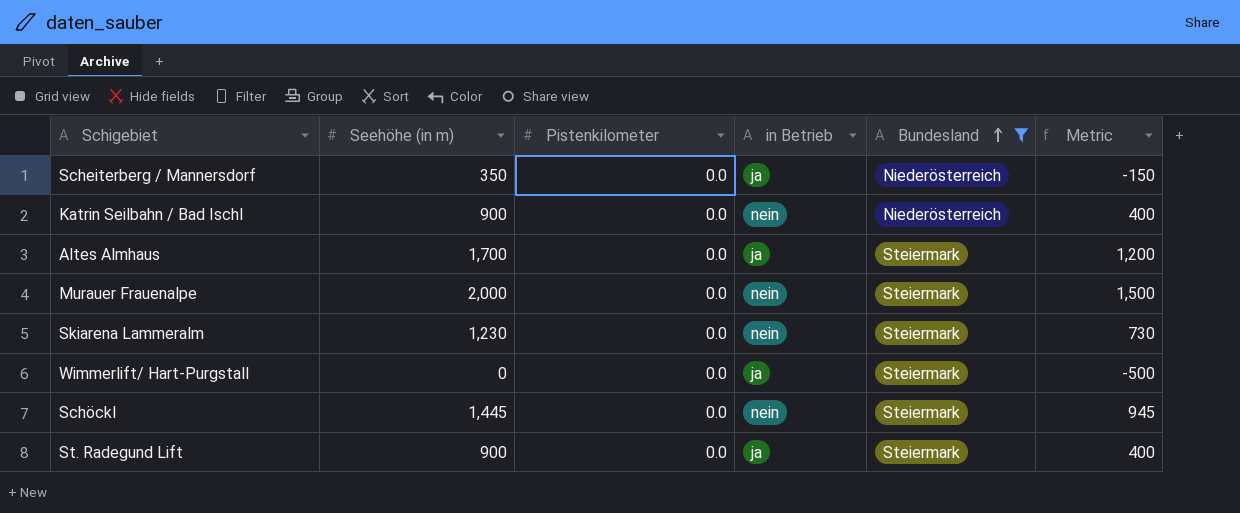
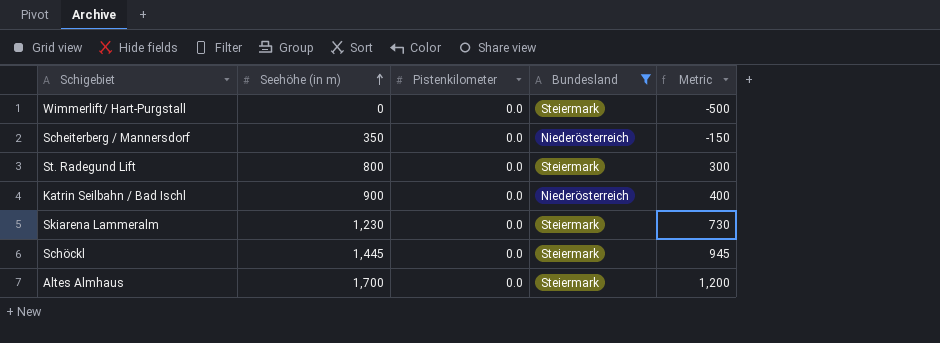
row order: Bundesland ascending -> Seehöhe (in m) ascending
column in Betrieb | position: 4 -> none
row Murauer Frauenalpe: 2,000 | 0.0 | nein | Steiermark | 1,500 -> none
St. Radegund Lift | Seehöhe (in m): 900 -> 800
St. Radegund Lift | Metric: 400 -> 300

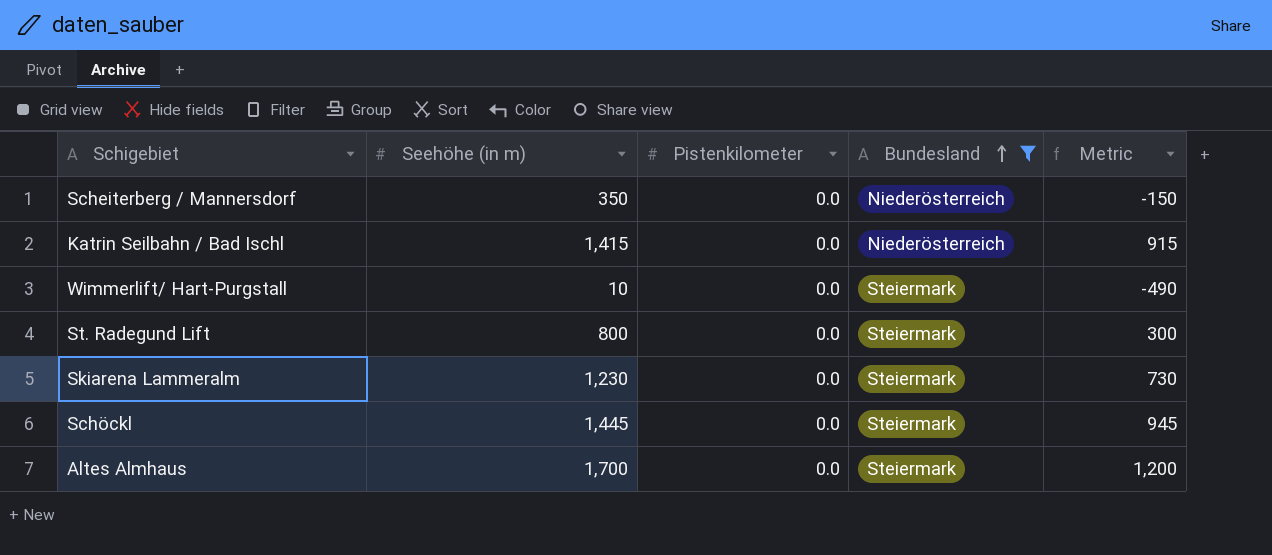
row order: Seehöhe (in m) ascending -> Bundesland ascending
Katrin Seilbahn / Bad Ischl | Seehöhe (in m): 900 -> 1,415
Katrin Seilbahn / Bad Ischl | Metric: 400 -> 915
Wimmerlift/ Hart-Purgstall | Seehöhe (in m): 0 -> 10
Wimmerlift/ Hart-Purgstall | Metric: -500 -> -490

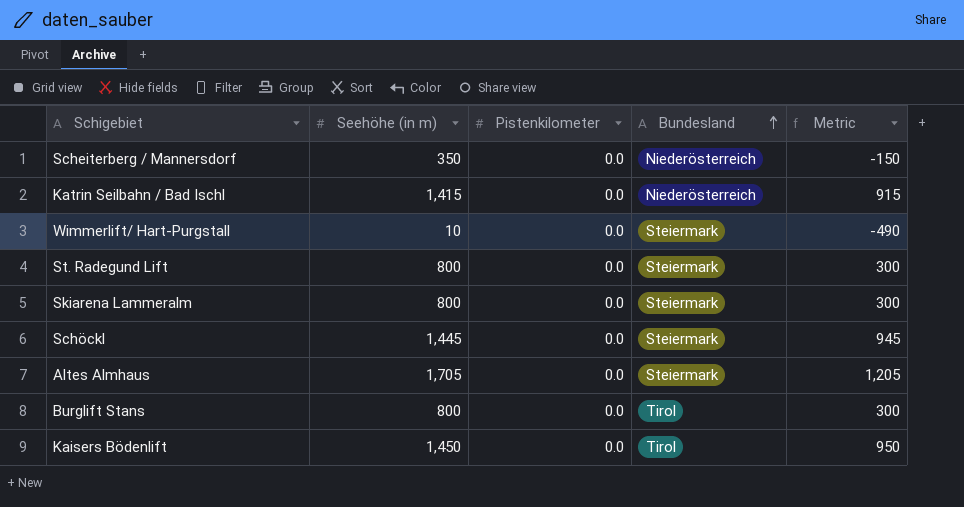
filter: Bundesland != Tirol -> none
Skiarena Lammeralm | Seehöhe (in m): 1,230 -> 800
Skiarena Lammeralm | Metric: 730 -> 300
Altes Almhaus | Seehöhe (in m): 1,700 -> 1,705
Altes Almhaus | Metric: 1,200 -> 1,205

